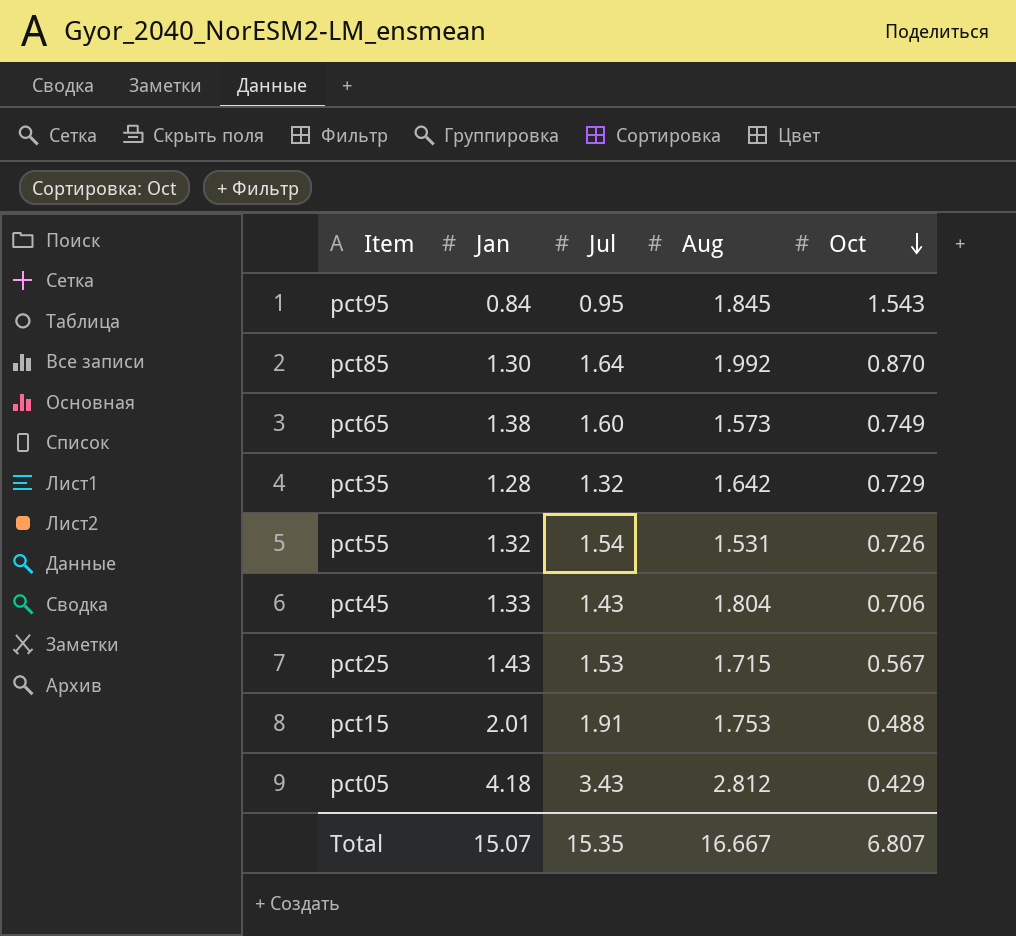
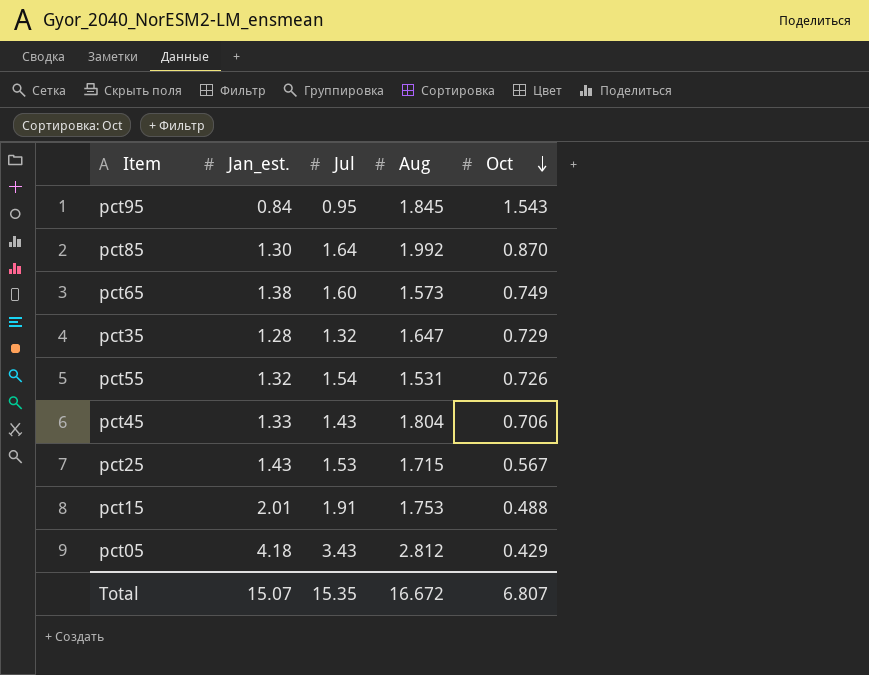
column name: Jan -> Jan_est.
pct35 | Aug: 1.642 -> 1.647
Total | Aug: 16.667 -> 16.672

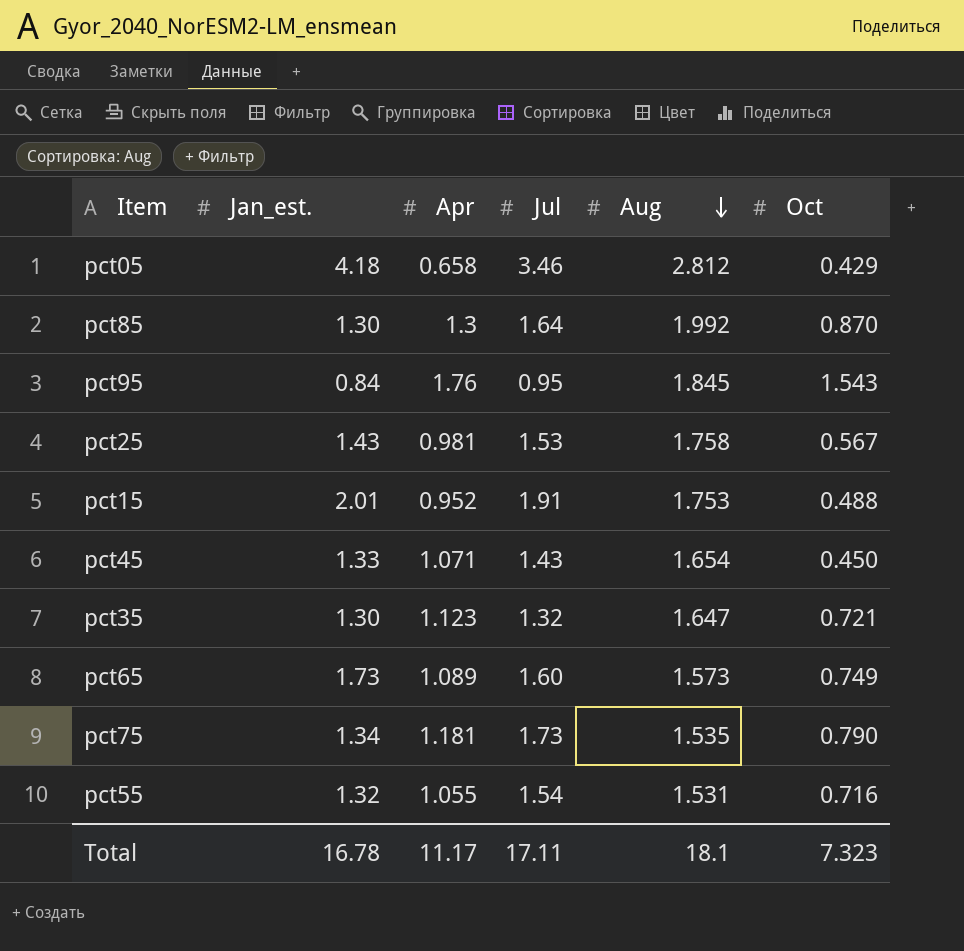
row order: Oct descending -> Aug descending
column Apr | position: none -> 3
pct05 | Jul: 3.43 -> 3.46
pct25 | Aug: 1.715 -> 1.758
pct45 | Aug: 1.804 -> 1.654
pct45 | Oct: 0.706 -> 0.450
pct35 | Jan_est.: 1.28 -> 1.30
pct35 | Oct: 0.729 -> 0.721
pct65 | Jan_est.: 1.38 -> 1.73
row pct75: none -> 1.34 | 1.181 | 1.73 | 1.535 | 0.790
pct55 | Oct: 0.726 -> 0.716
Total | Jan_est.: 15.07 -> 16.78
Total | Jul: 15.35 -> 17.11
Total | Aug: 16.672 -> 18.1
Total | Oct: 6.807 -> 7.323

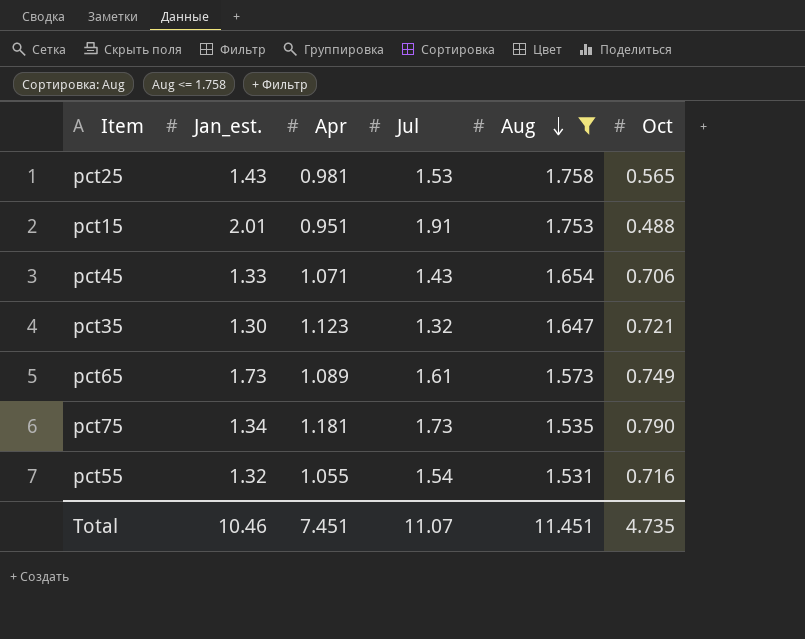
filter: none -> Aug <= 1.758
pct25 | Oct: 0.567 -> 0.565
pct15 | Apr: 0.952 -> 0.951
pct45 | Oct: 0.450 -> 0.706
pct65 | Jul: 1.60 -> 1.61
Total | Jan_est.: 16.78 -> 10.46
Total | Apr: 11.17 -> 7.451
Total | Jul: 17.11 -> 11.07
Total | Aug: 18.1 -> 11.451
Total | Oct: 7.323 -> 4.735

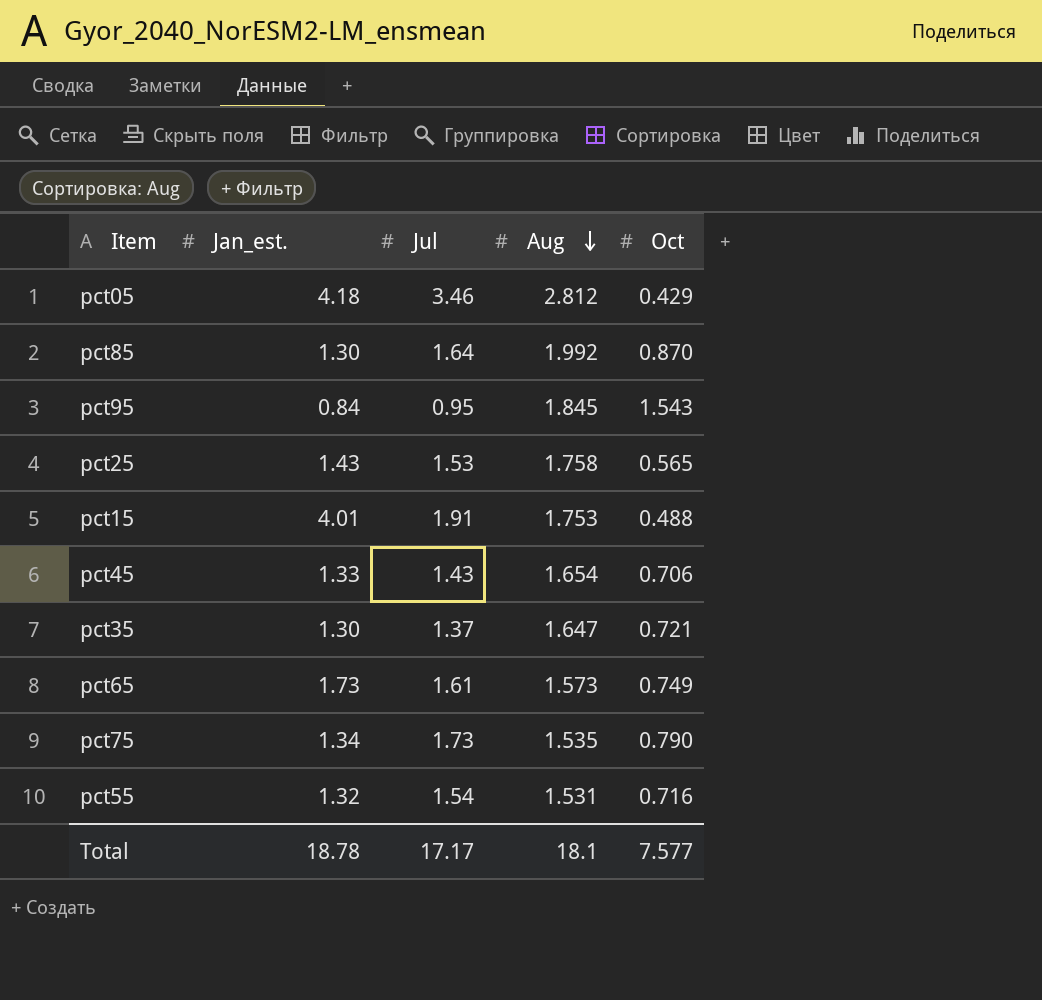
filter: Aug <= 1.758 -> none
column Apr | position: 3 -> none
pct15 | Jan_est.: 2.01 -> 4.01
pct35 | Jul: 1.32 -> 1.37
Total | Jan_est.: 10.46 -> 18.78
Total | Jul: 11.07 -> 17.17
Total | Aug: 11.451 -> 18.1
Total | Oct: 4.735 -> 7.577

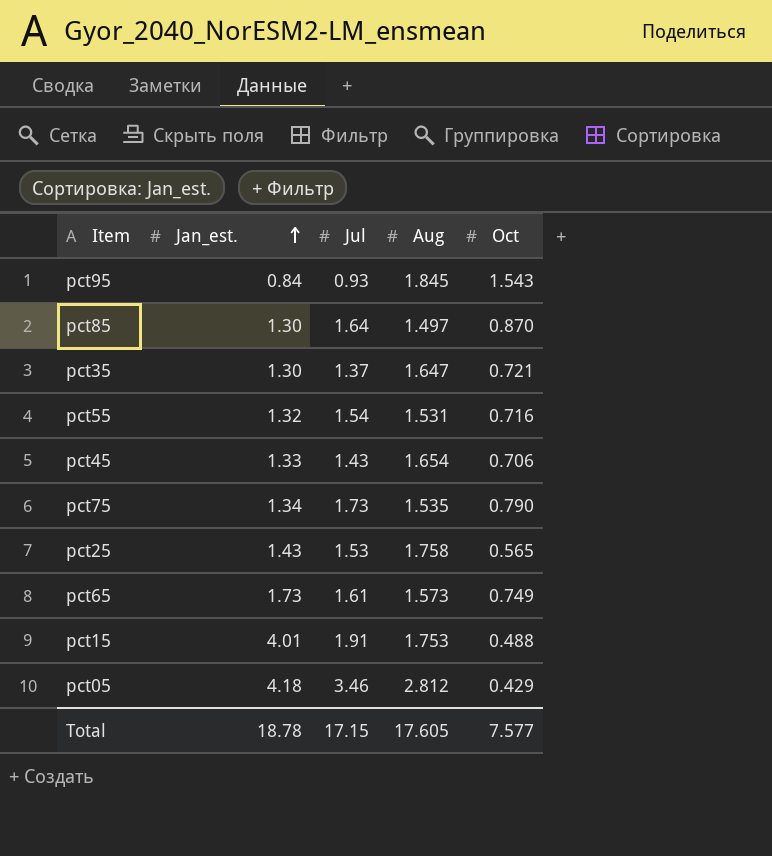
row order: Aug descending -> Jan_est. ascending
pct95 | Jul: 0.95 -> 0.93
pct85 | Aug: 1.992 -> 1.497
Total | Jul: 17.17 -> 17.15
Total | Aug: 18.1 -> 17.605

